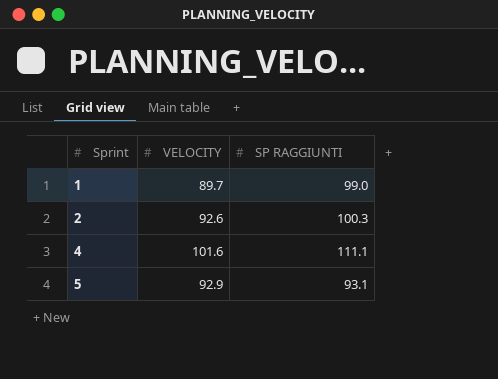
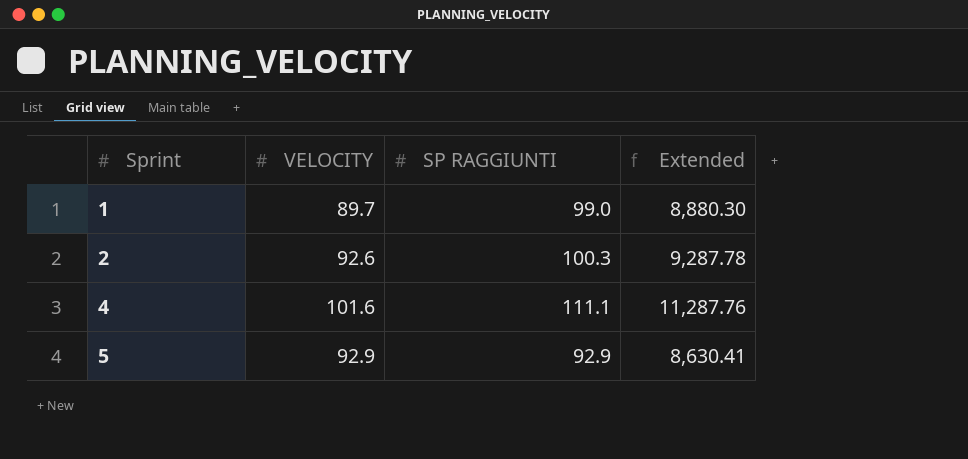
column Extended | formula: none -> [VELOCITY] * [SP RAGGIUNTI]
5 | SP RAGGIUNTI: 93.1 -> 92.9

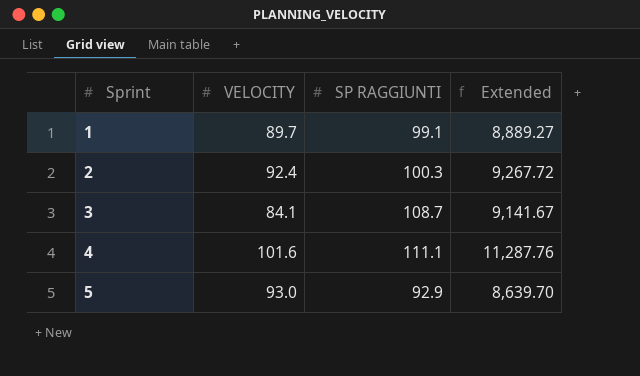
1 | SP RAGGIUNTI: 99.0 -> 99.1
1 | Extended: 8,880.30 -> 8,889.27
2 | VELOCITY: 92.6 -> 92.4
2 | Extended: 9,287.78 -> 9,267.72
row 3: none -> 84.1 | 108.7 | 9,141.67
5 | VELOCITY: 92.9 -> 93.0
5 | Extended: 8,630.41 -> 8,639.70

